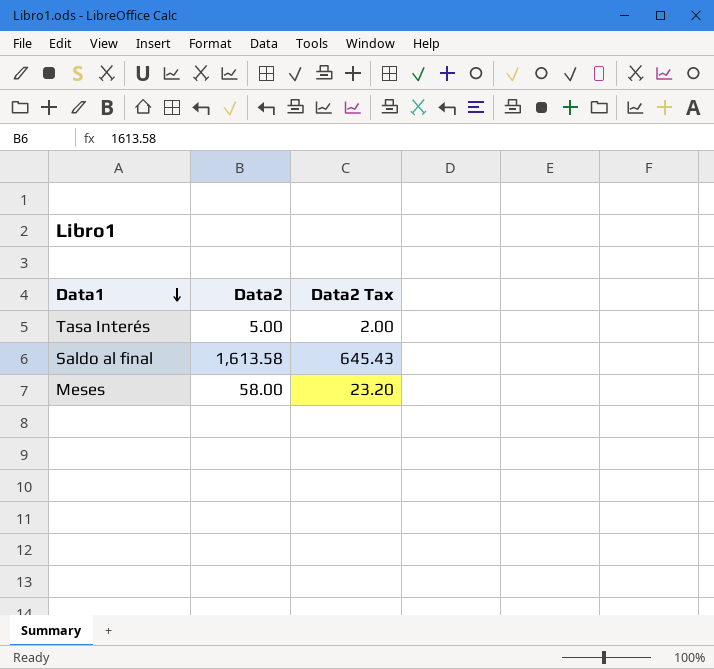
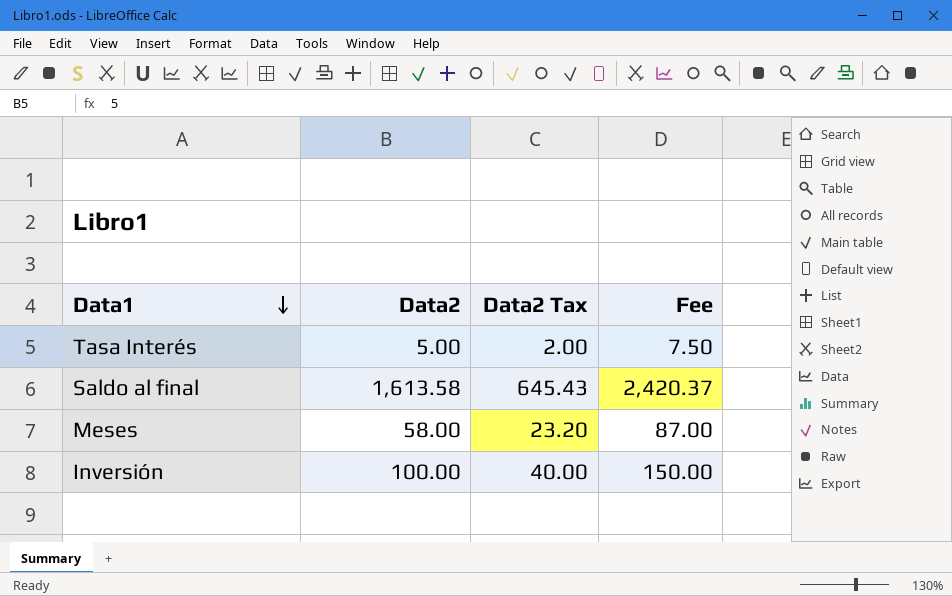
column Fee | formula: none -> [Data2] * 1.5
row Inversión: none -> 100.00 | 40.00 | 150.00

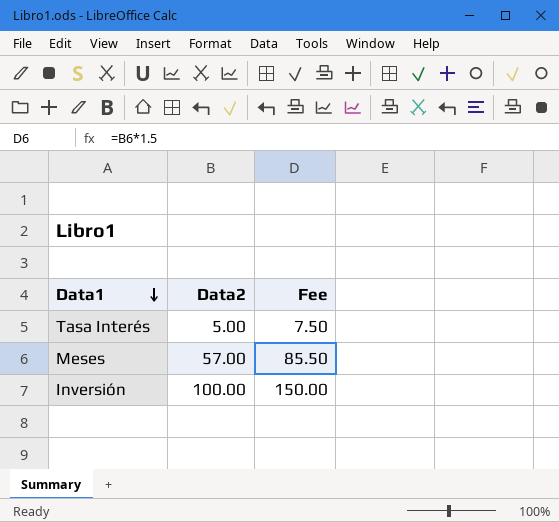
column Data2 Tax | formula: [Data2] * 0.4 -> none
row Saldo al final: 1,613.58 | 645.43 | 2,420.37 -> none
Meses | Data2: 58.00 -> 57.00
Meses | Fee: 87.00 -> 85.50

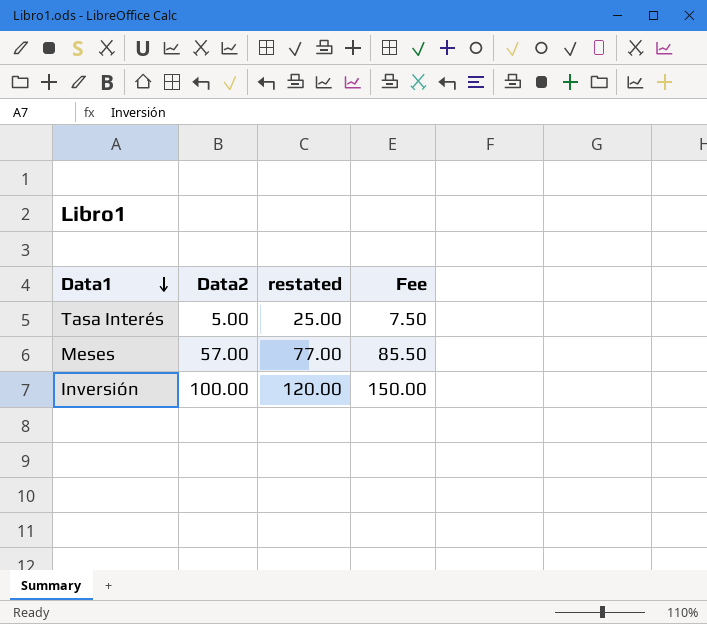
column restated | formula: none -> [Data2] + 20

